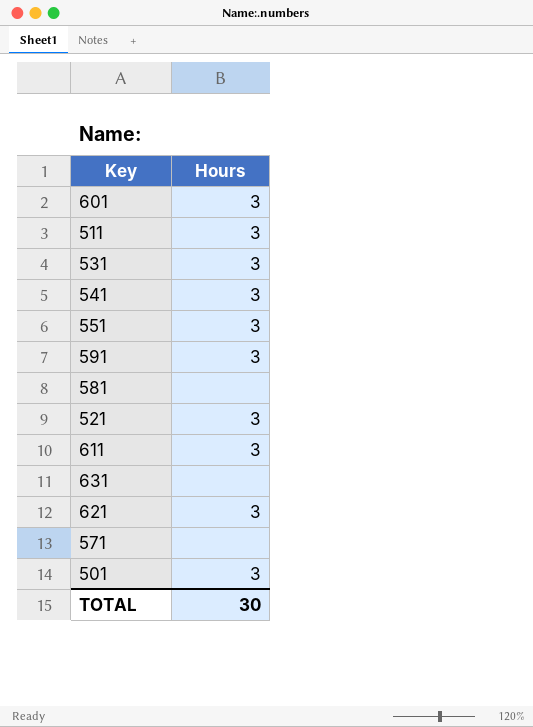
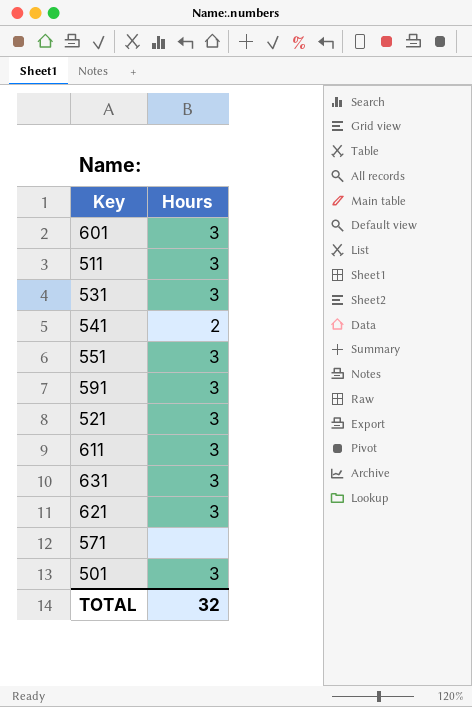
row 581: none -> none
541 | Hours: 3 -> 2
631 | Hours: none -> 3
TOTAL | Hours: 30 -> 32

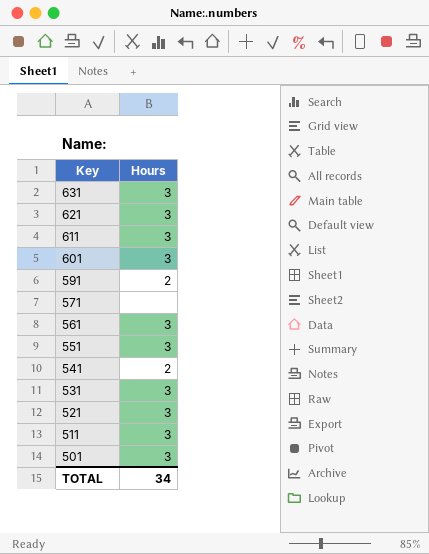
row order: none -> Key descending
591 | Hours: 3 -> 2
row 561: none -> 3
TOTAL | Hours: 32 -> 34

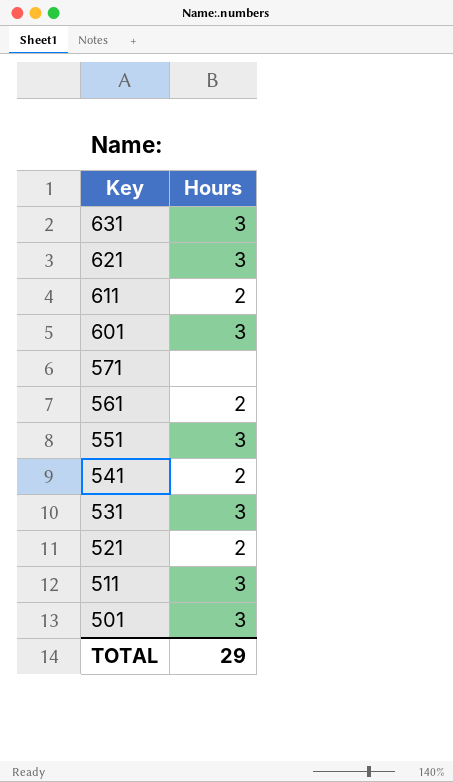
row 591: 2 -> none
611 | Hours: 3 -> 2
561 | Hours: 3 -> 2
521 | Hours: 3 -> 2
TOTAL | Hours: 34 -> 29

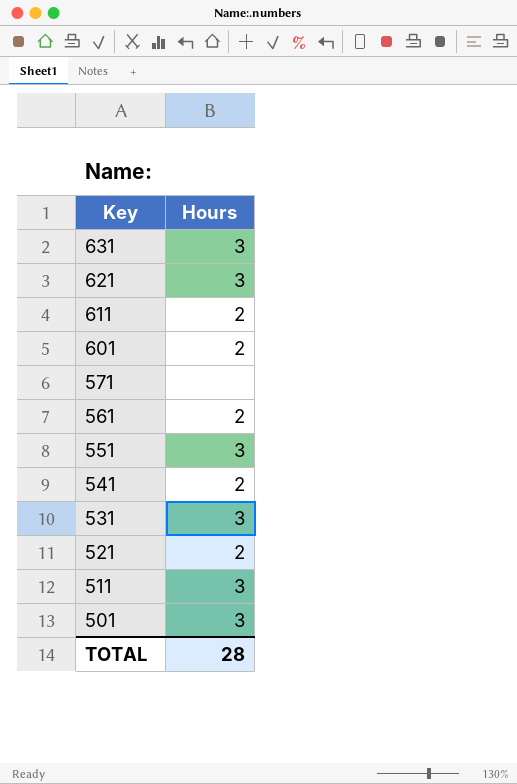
601 | Hours: 3 -> 2
TOTAL | Hours: 29 -> 28

